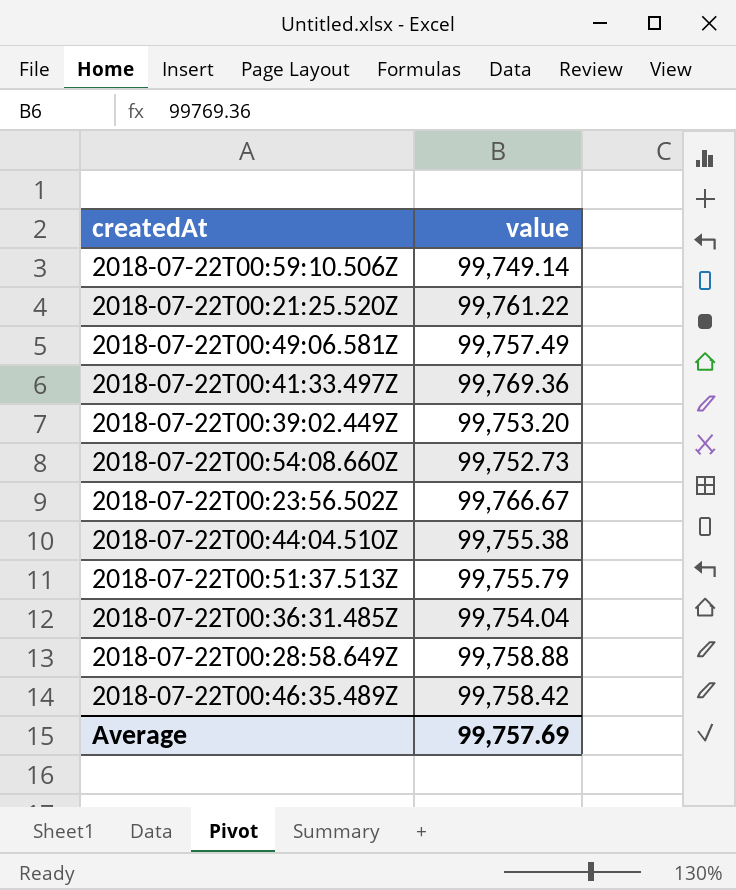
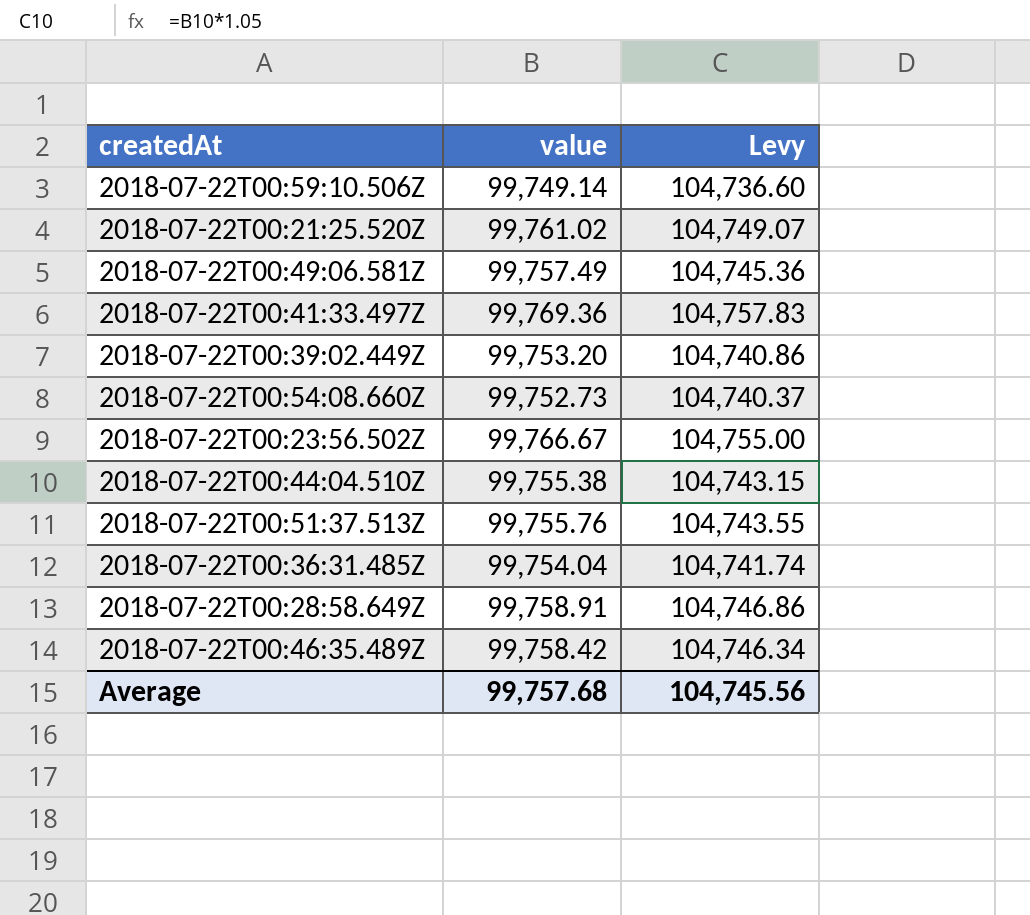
column Levy | formula: none -> [value] * 1.05
2018-07-22T00:21:25.520Z | value: 99,761.22 -> 99,761.02
2018-07-22T00:51:37.513Z | value: 99,755.79 -> 99,755.76
2018-07-22T00:28:58.649Z | value: 99,758.88 -> 99,758.91
Average | value: 99,757.69 -> 99,757.68

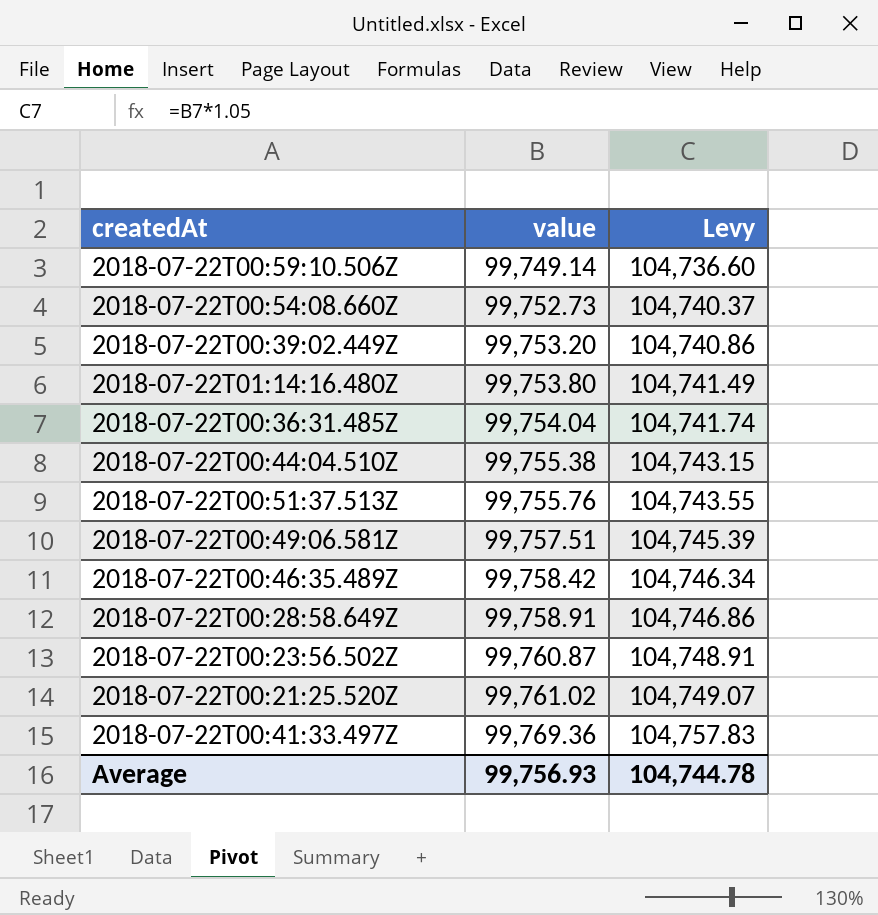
row order: none -> value ascending
row 2018-07-22T01:14:16.480Z: none -> 99,753.80 | 104,741.49
2018-07-22T00:49:06.581Z | value: 99,757.49 -> 99,757.51
2018-07-22T00:49:06.581Z | Levy: 104,745.36 -> 104,745.39
2018-07-22T00:23:56.502Z | value: 99,766.67 -> 99,760.87
2018-07-22T00:23:56.502Z | Levy: 104,755.00 -> 104,748.91
Average | value: 99,757.68 -> 99,756.93
Average | Levy: 104,745.56 -> 104,744.78

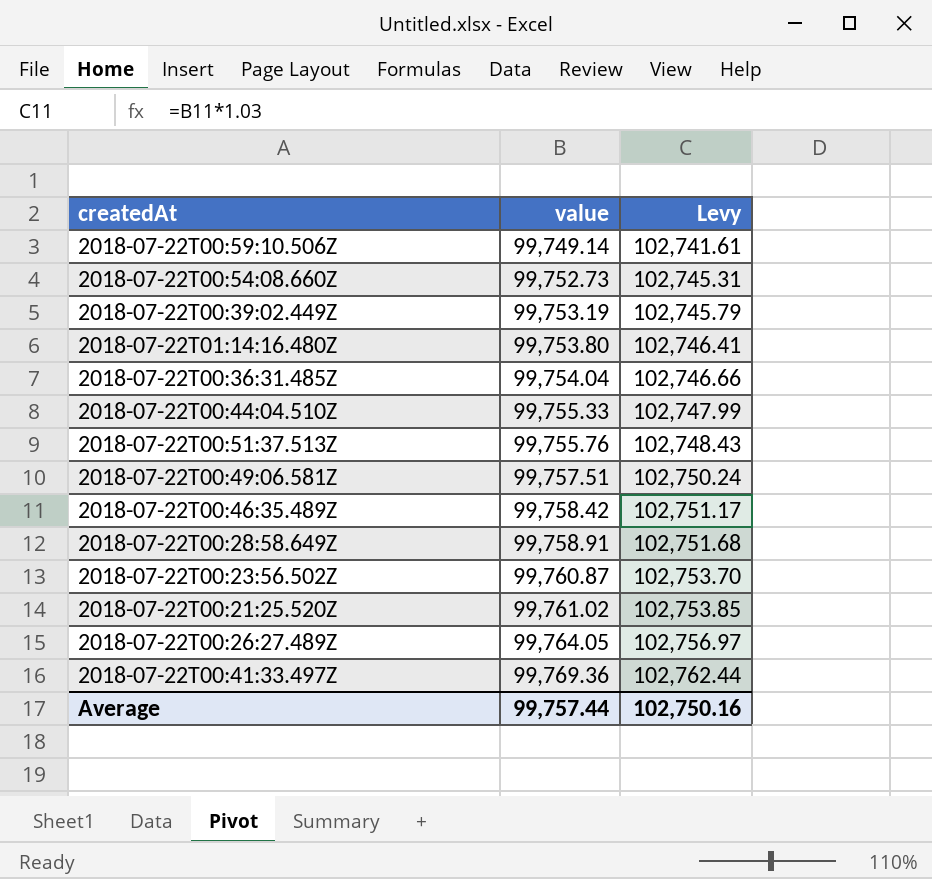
column Levy | formula: [value] * 1.05 -> [value] * 1.03
2018-07-22T00:39:02.449Z | value: 99,753.20 -> 99,753.19
2018-07-22T00:44:04.510Z | value: 99,755.38 -> 99,755.33
row 2018-07-22T00:26:27.489Z: none -> 99,764.05 | 102,756.97
Average | value: 99,756.93 -> 99,757.44
Average | Levy: 104,744.78 -> 102,750.16

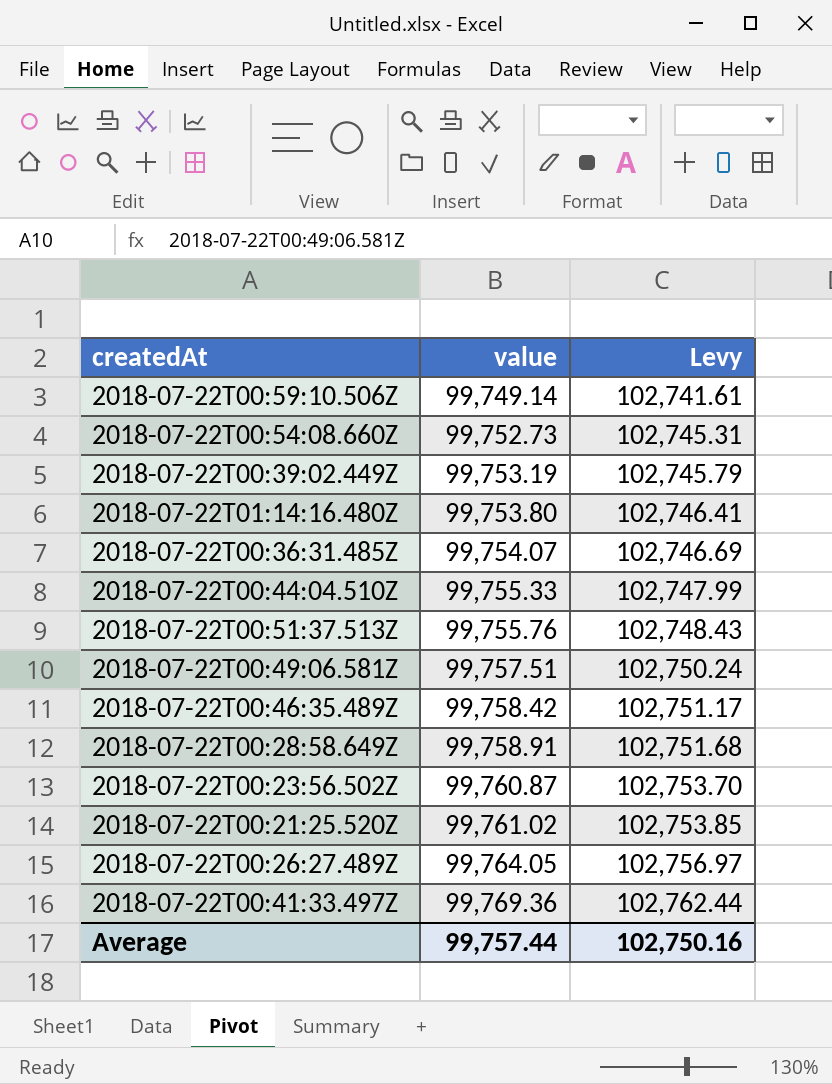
2018-07-22T00:36:31.485Z | value: 99,754.04 -> 99,754.07
2018-07-22T00:36:31.485Z | Levy: 102,746.66 -> 102,746.69

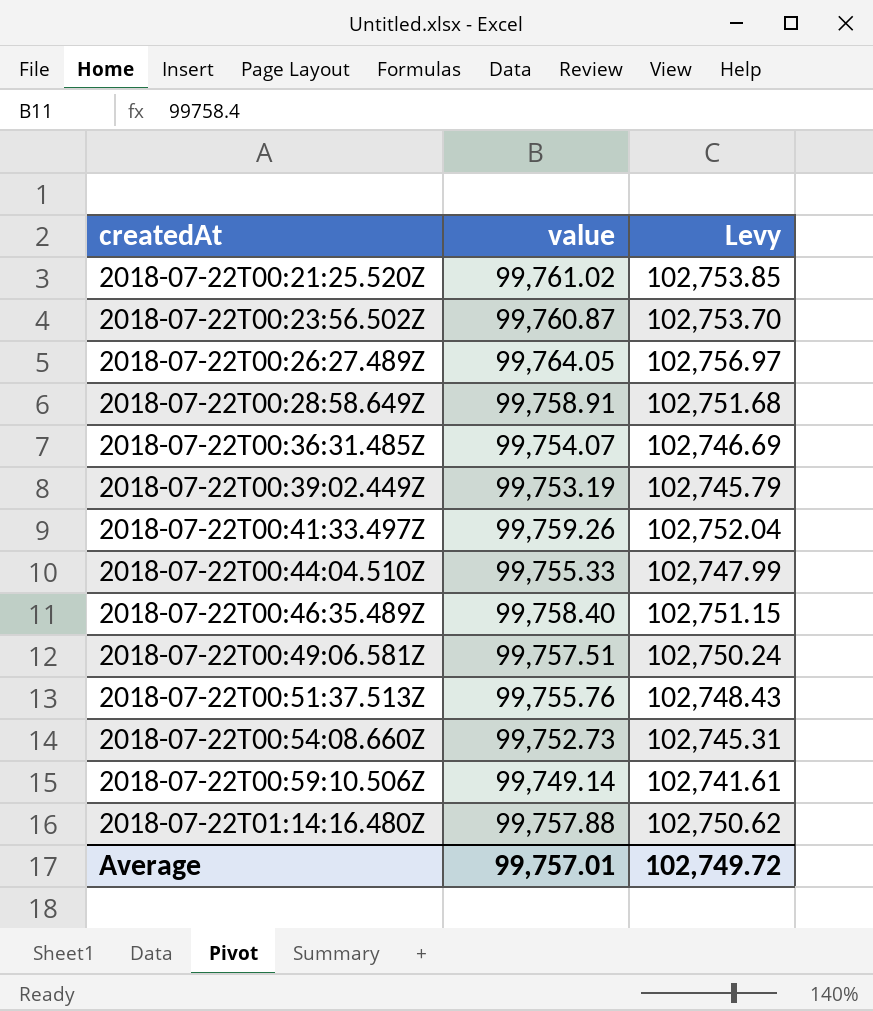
row order: value ascending -> createdAt ascending
2018-07-22T00:41:33.497Z | value: 99,769.36 -> 99,759.26
2018-07-22T00:41:33.497Z | Levy: 102,762.44 -> 102,752.04
2018-07-22T00:46:35.489Z | value: 99,758.42 -> 99,758.40
2018-07-22T00:46:35.489Z | Levy: 102,751.17 -> 102,751.15
2018-07-22T01:14:16.480Z | value: 99,753.80 -> 99,757.88
2018-07-22T01:14:16.480Z | Levy: 102,746.41 -> 102,750.62
Average | value: 99,757.44 -> 99,757.01
Average | Levy: 102,750.16 -> 102,749.72

